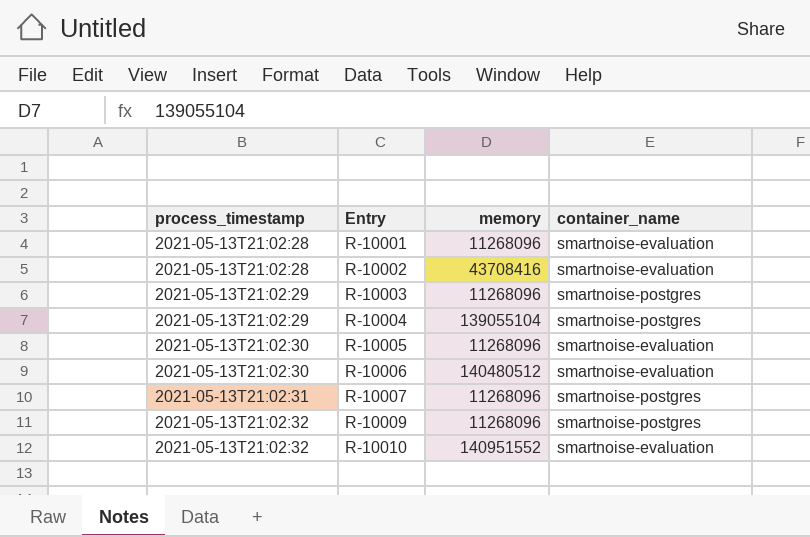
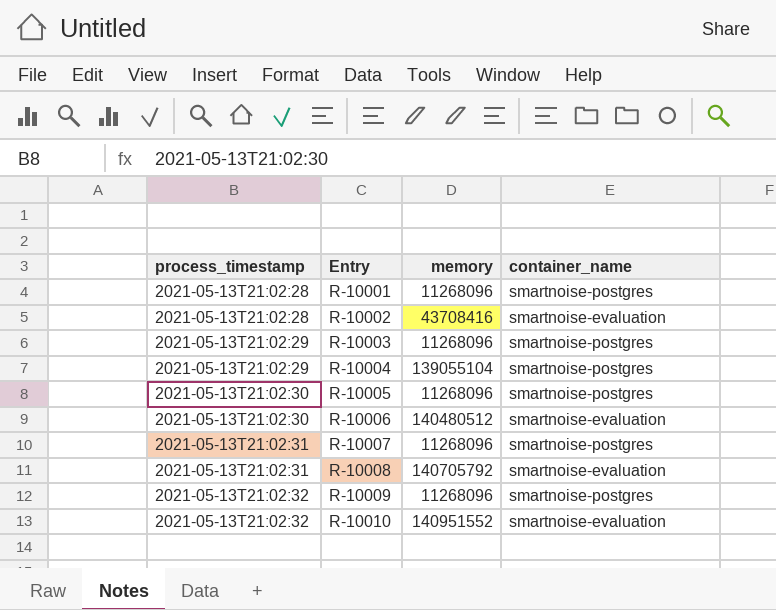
R-10001 | container_name: smartnoise-evaluation -> smartnoise-postgres
R-10005 | container_name: smartnoise-evaluation -> smartnoise-postgres
row R-10008: none -> 2021-05-13T21:02:31 | 140705792 | smartnoise-evaluation

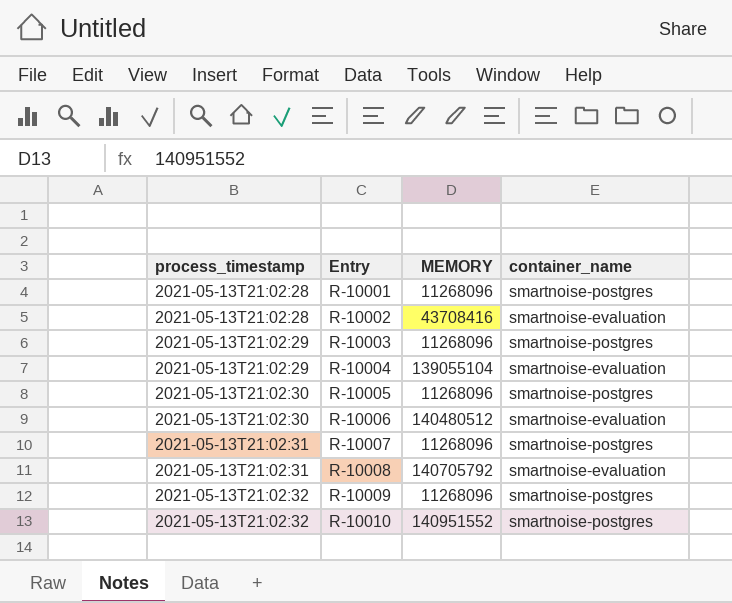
column name: memory -> MEMORY
R-10004 | container_name: smartnoise-postgres -> smartnoise-evaluation
R-10010 | container_name: smartnoise-evaluation -> smartnoise-postgres

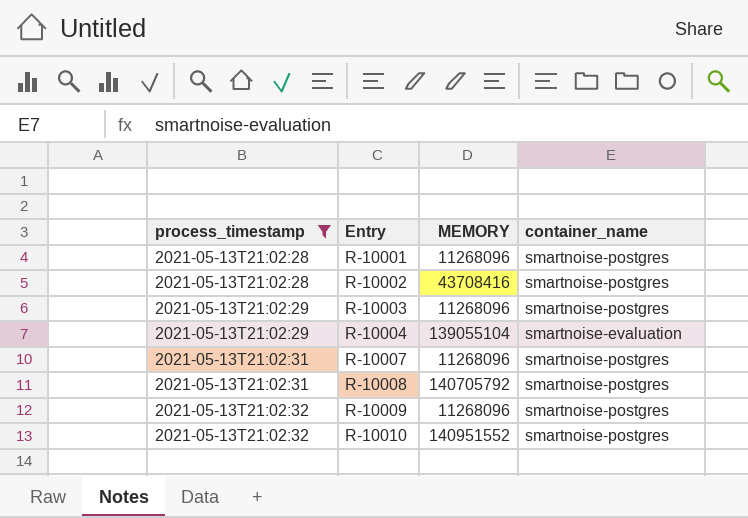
filter: none -> process_timestamp != 2021-05-13T21:02:30
R-10002 | container_name: smartnoise-evaluation -> smartnoise-postgres
R-10008 | container_name: smartnoise-evaluation -> smartnoise-postgres

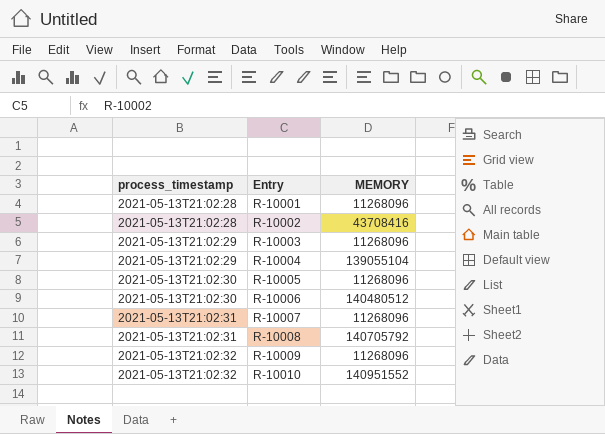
filter: process_timestamp != 2021-05-13T21:02:30 -> none
column container_name | position: 4 -> none

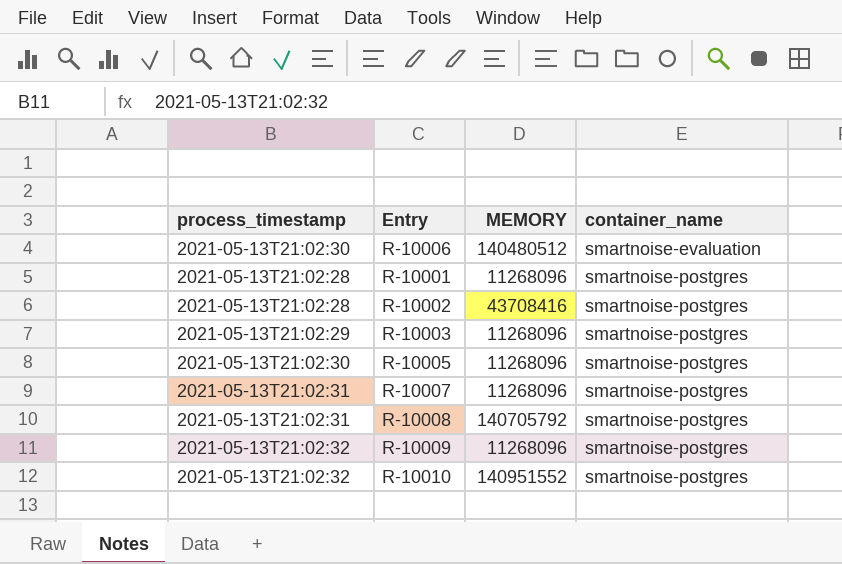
row order: process_timestamp ascending -> container_name ascending
column container_name | position: none -> 4
row R-10004: 2021-05-13T21:02:29 | 139055104 -> none

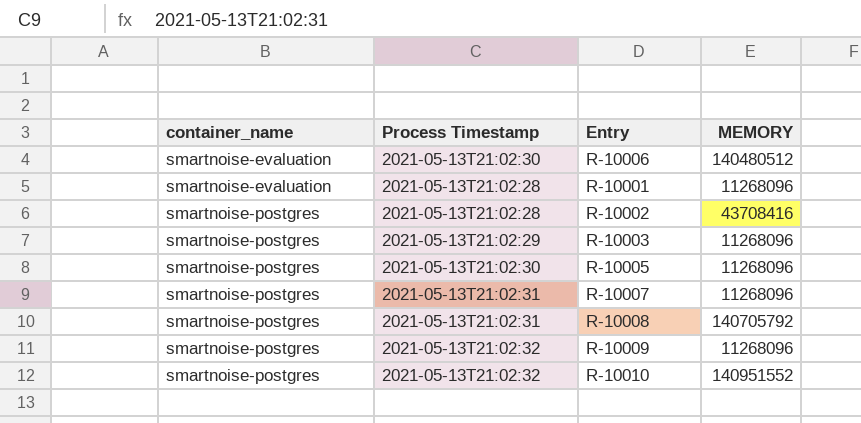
column container_name | position: 4 -> 1
column name: process_timestamp -> Process Timestamp
R-10001 | container_name: smartnoise-postgres -> smartnoise-evaluation

